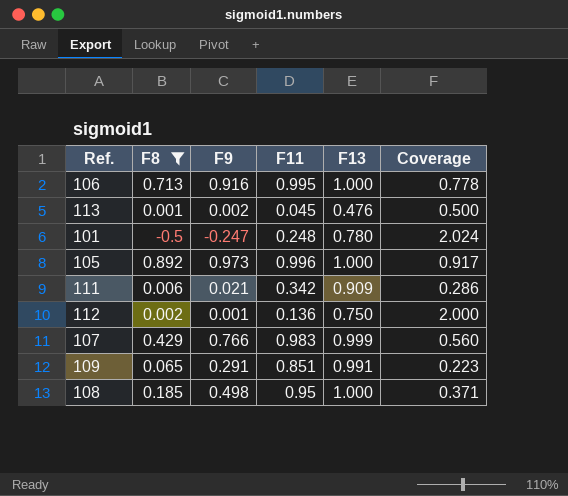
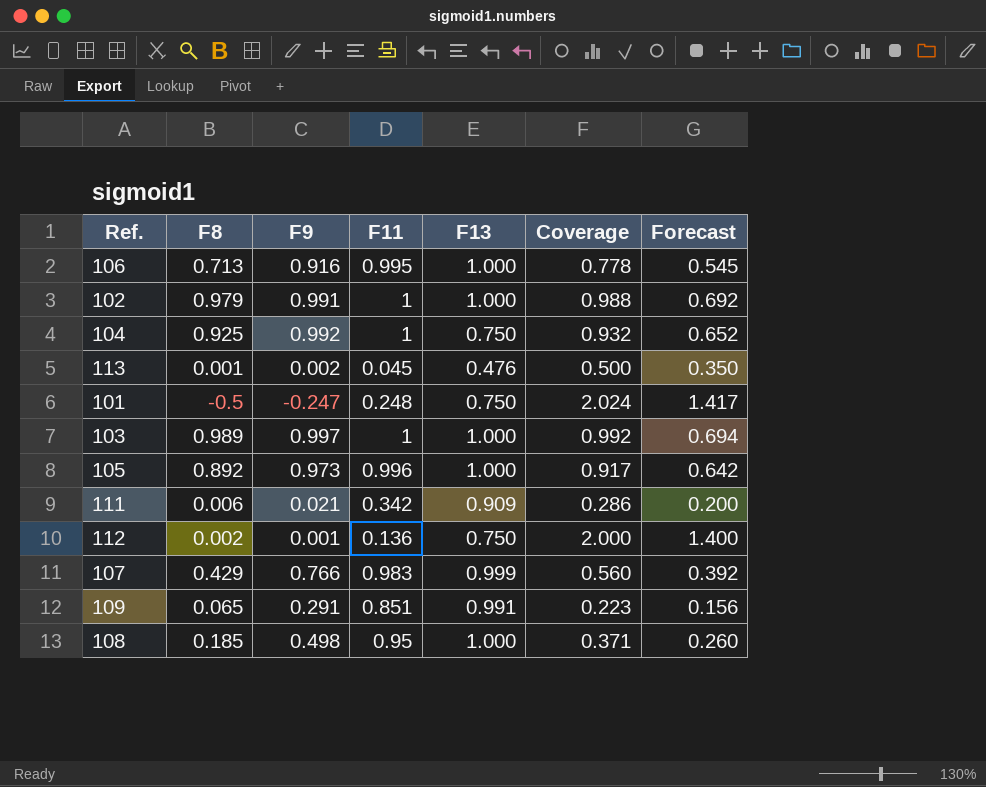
filter: F8 <= 0.892 -> none
column Forecast | formula: none -> [Coverage] * 0.7
101 | F13: 0.780 -> 0.750

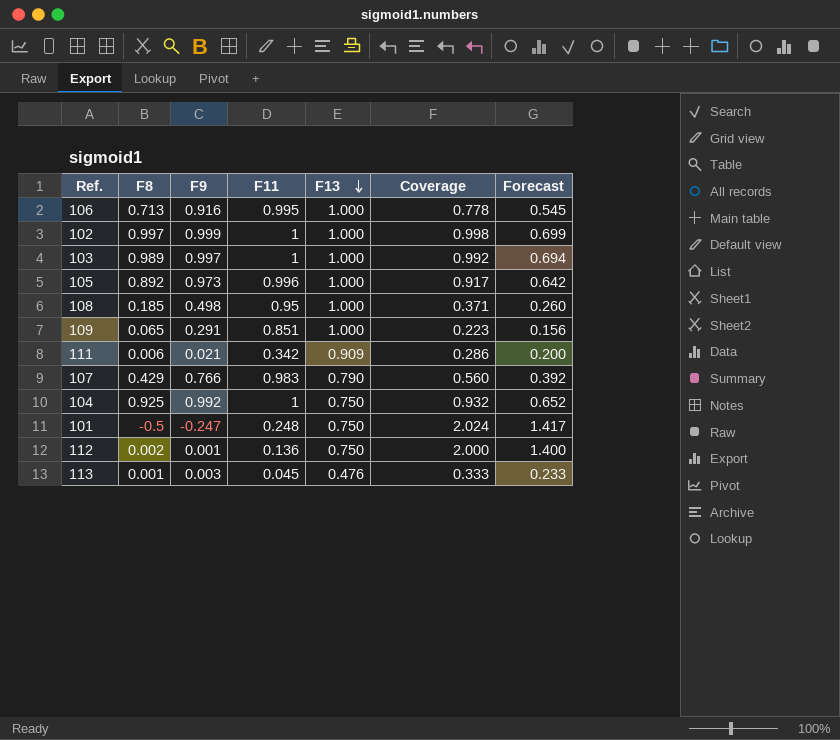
row order: none -> F13 descending
102 | F8: 0.979 -> 0.997
102 | F9: 0.991 -> 0.999
102 | Coverage: 0.988 -> 0.998
102 | Forecast: 0.692 -> 0.699
109 | F13: 0.991 -> 1.000
107 | F13: 0.999 -> 0.790
113 | F9: 0.002 -> 0.003
113 | Coverage: 0.500 -> 0.333
113 | Forecast: 0.350 -> 0.233

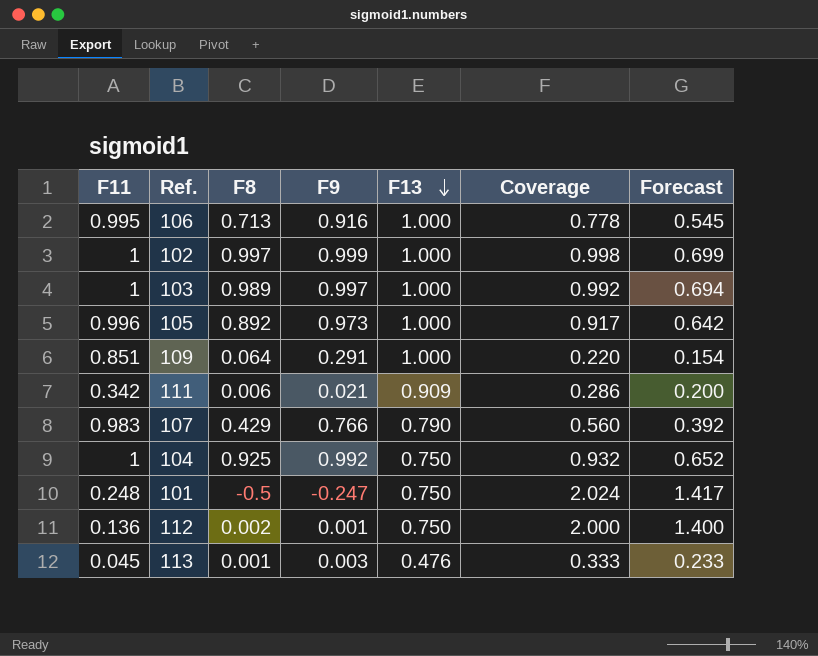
column F11 | position: 4 -> 1
row 108: 0.185 | 0.498 | 0.95 | 1.000 | 0.371 | 0.260 -> none
109 | F8: 0.065 -> 0.064
109 | Coverage: 0.223 -> 0.220
109 | Forecast: 0.156 -> 0.154

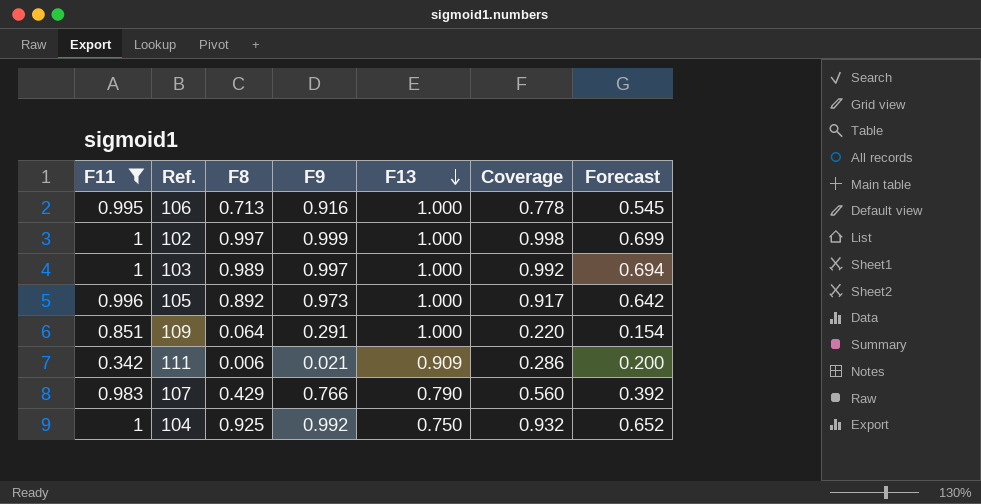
filter: none -> F11 >= 0.342

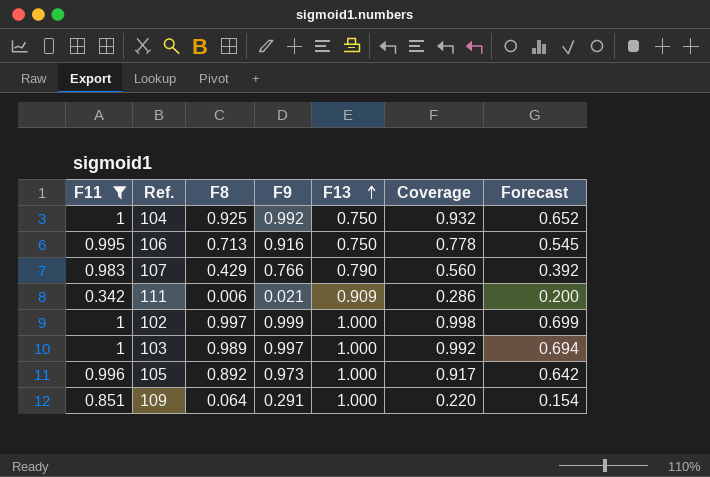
row order: F13 descending -> F13 ascending
106 | F13: 1.000 -> 0.750

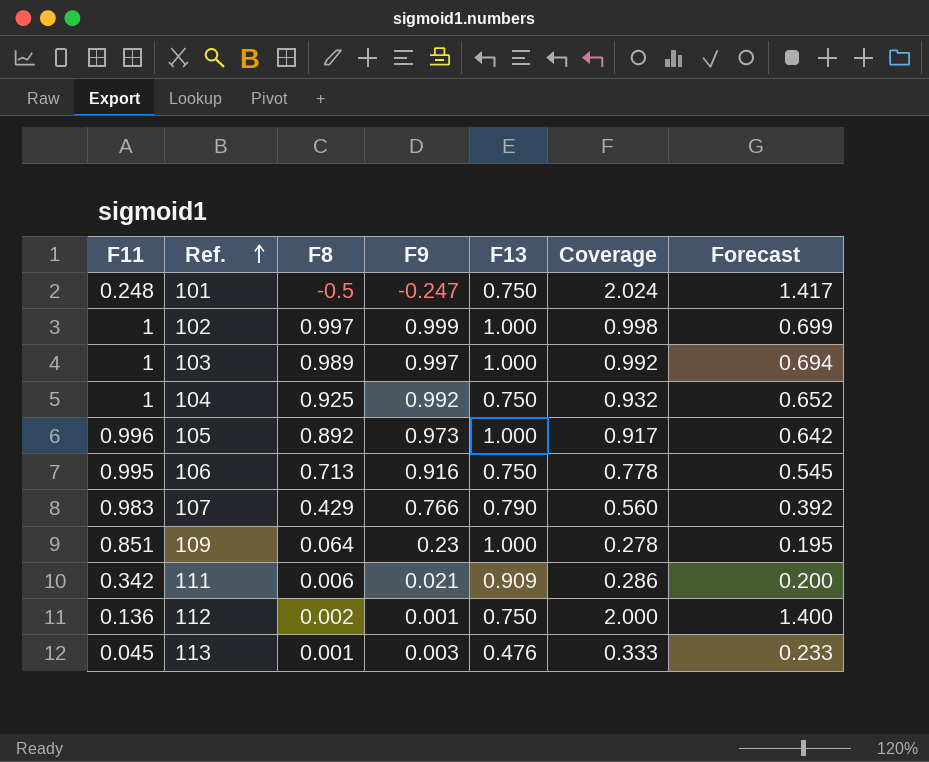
filter: F11 >= 0.342 -> none
row order: F13 ascending -> Ref. ascending
109 | F9: 0.291 -> 0.23
109 | Coverage: 0.220 -> 0.278
109 | Forecast: 0.154 -> 0.195

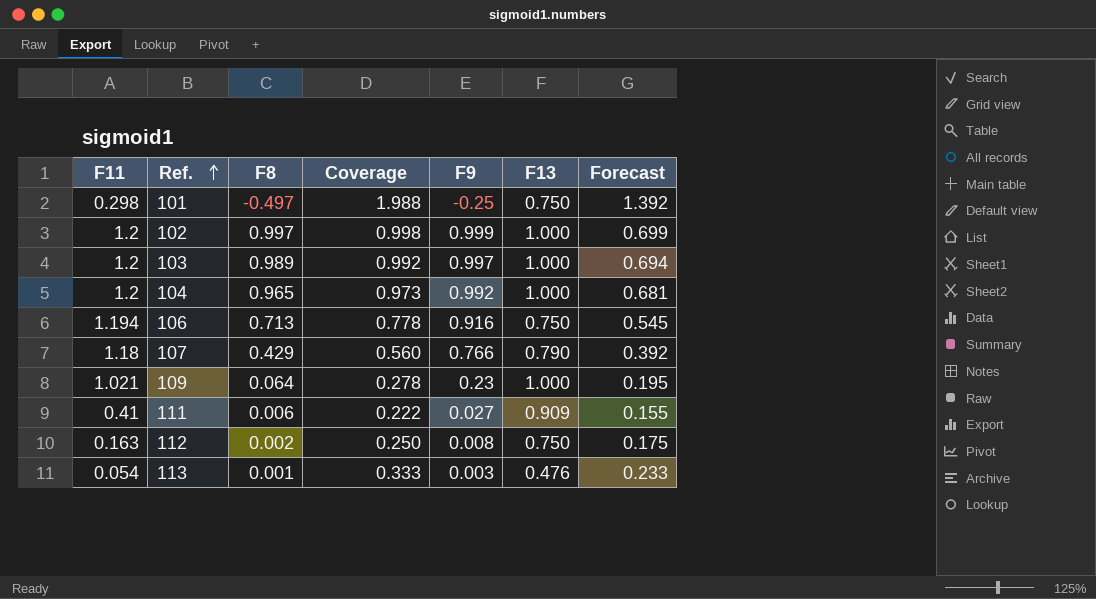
column Coverage | position: 6 -> 4
row 105: 0.996 | 0.892 | 0.973 | 1.000 | 0.917 | 0.642 -> none
101 | F11: 0.248 -> 0.298
101 | F8: -0.5 -> -0.497
101 | Coverage: 2.024 -> 1.988
101 | F9: -0.247 -> -0.25
101 | Forecast: 1.417 -> 1.392
102 | F11: 1 -> 1.2
103 | F11: 1 -> 1.2
104 | F11: 1 -> 1.2
104 | F8: 0.925 -> 0.965
104 | Coverage: 0.932 -> 0.973
104 | F13: 0.750 -> 1.000
104 | Forecast: 0.652 -> 0.681
106 | F11: 0.995 -> 1.194
107 | F11: 0.983 -> 1.18
109 | F11: 0.851 -> 1.021
111 | F11: 0.342 -> 0.41
111 | Coverage: 0.286 -> 0.222
111 | F9: 0.021 -> 0.027
111 | Forecast: 0.200 -> 0.155
112 | F11: 0.136 -> 0.163
112 | Coverage: 2.000 -> 0.250
112 | F9: 0.001 -> 0.008
112 | Forecast: 1.400 -> 0.175
113 | F11: 0.045 -> 0.054

